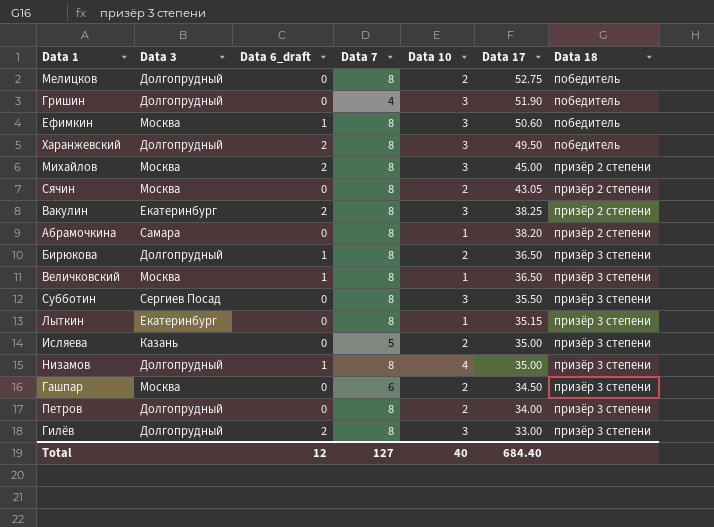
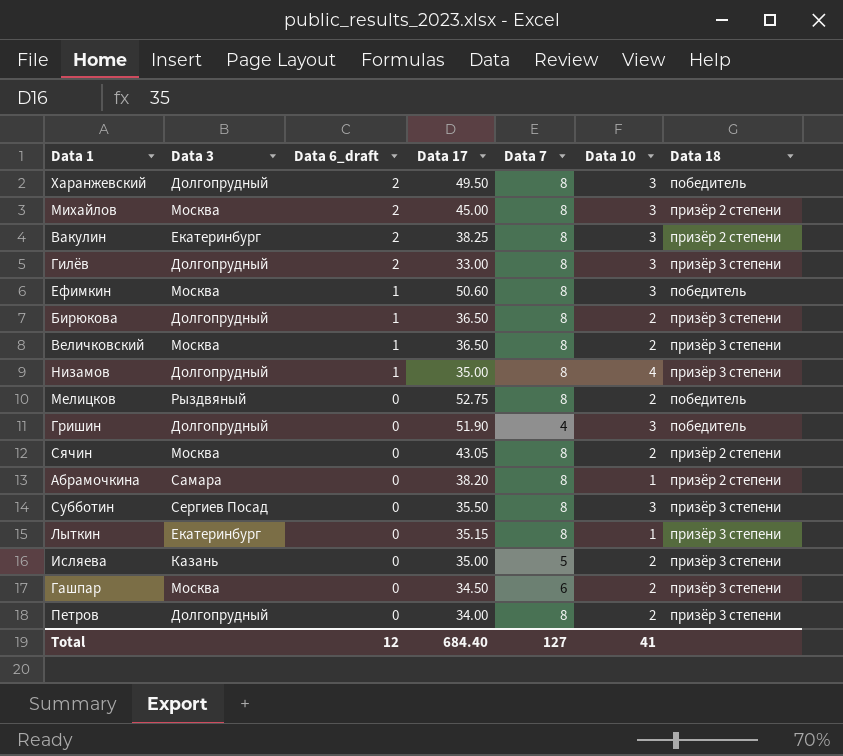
row order: Data 17 descending -> Data 6_draft descending
column Data 17 | position: 6 -> 4
Величковский | Data 10: 1 -> 2
Мелицков | Data 3: Долгопрудный -> Рыздвяный
Total | Data 10: 40 -> 41

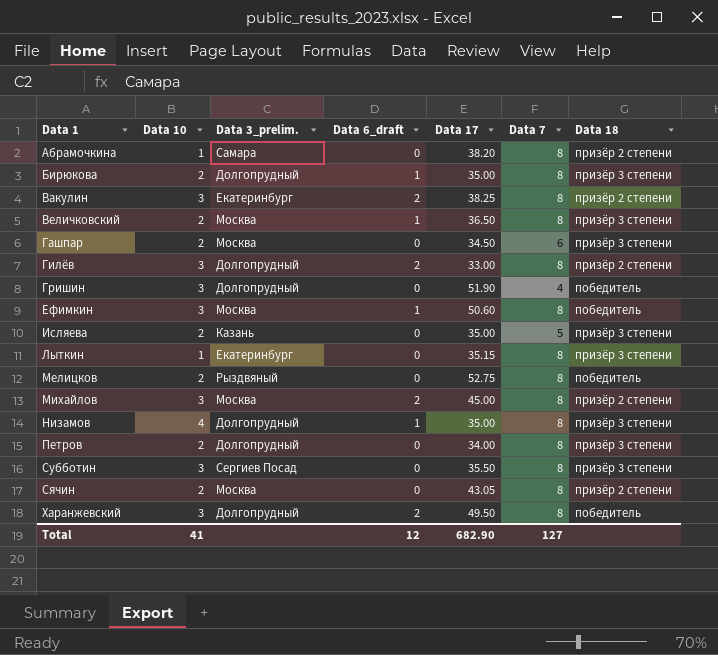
row order: Data 6_draft descending -> Data 1 ascending
column Data 10 | position: 6 -> 2
column name: Data 3 -> Data 3_prelim.
Бирюкова | Data 17: 36.50 -> 35.00
Гилёв | Data 18: призёр 3 степени -> призёр 2 степени
Total | Data 17: 684.40 -> 682.90

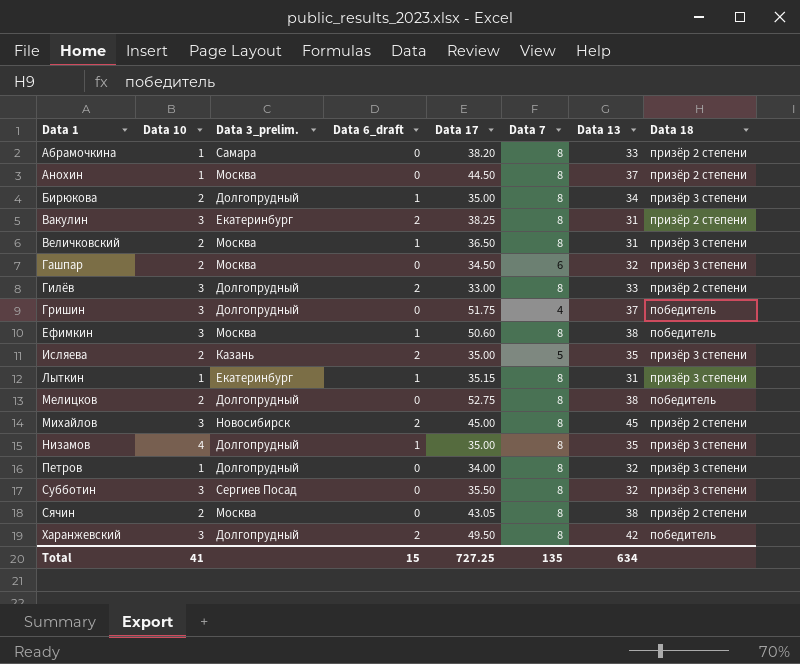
column Data 13 | position: none -> 7
row Анохин: none -> 1 | Москва | 0 | 44.50 | 8 | 37 | призёр 2 степени
Гришин | Data 17: 51.90 -> 51.75
Исляева | Data 6_draft: 0 -> 2
Лыткин | Data 6_draft: 0 -> 1
Мелицков | Data 3_prelim.: Рыздвяный -> Долгопрудный
Михайлов | Data 3_prelim.: Москва -> Новосибирск
Петров | Data 10: 2 -> 1
Total | Data 6_draft: 12 -> 15
Total | Data 17: 682.90 -> 727.25
Total | Data 7: 127 -> 135

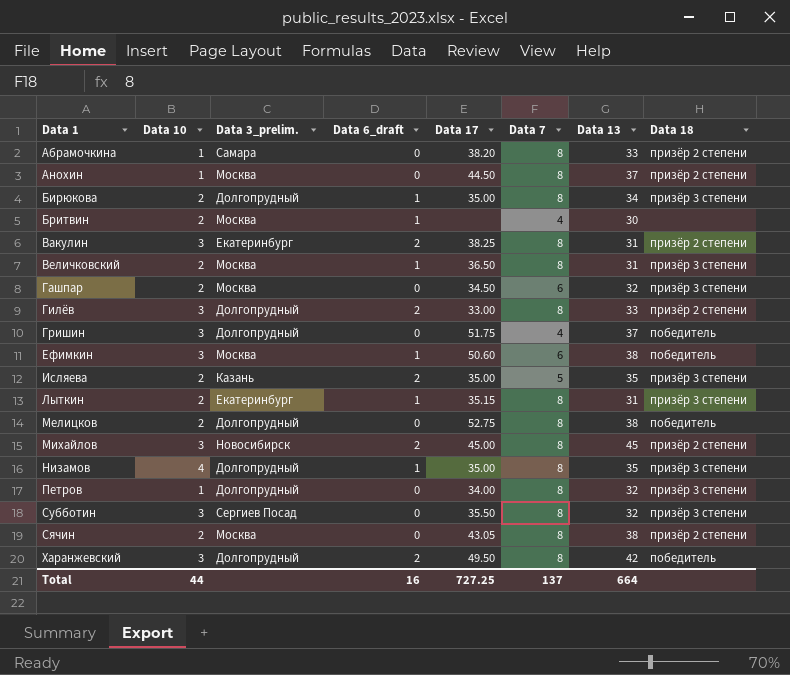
row Бритвин: none -> 2 | Москва | 1 | none | 4 | 30 | none
Ефимкин | Data 7: 8 -> 6
Лыткин | Data 10: 1 -> 2
Total | Data 10: 41 -> 44
Total | Data 6_draft: 15 -> 16
Total | Data 7: 135 -> 137
Total | Data 13: 634 -> 664

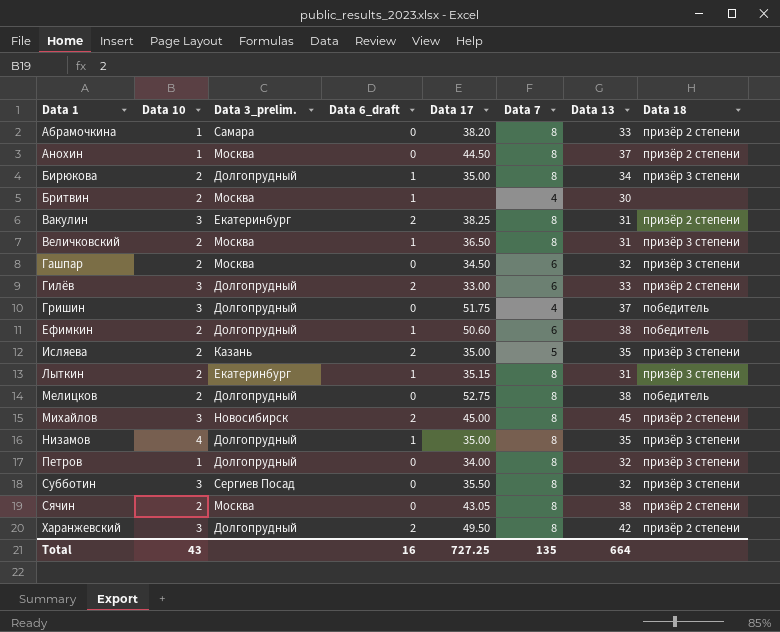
Гилёв | Data 7: 8 -> 6
Ефимкин | Data 10: 3 -> 2
Ефимкин | Data 3_prelim.: Москва -> Долгопрудный
Харанжевский | Data 18: победитель -> призёр 2 степени
Total | Data 10: 44 -> 43
Total | Data 7: 137 -> 135

